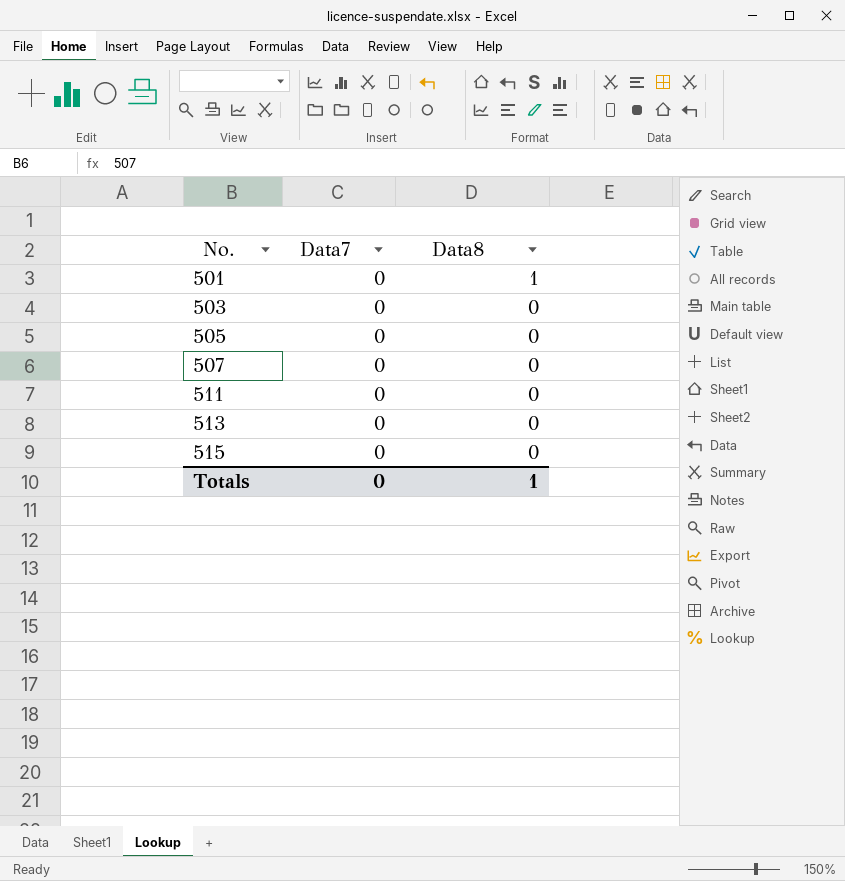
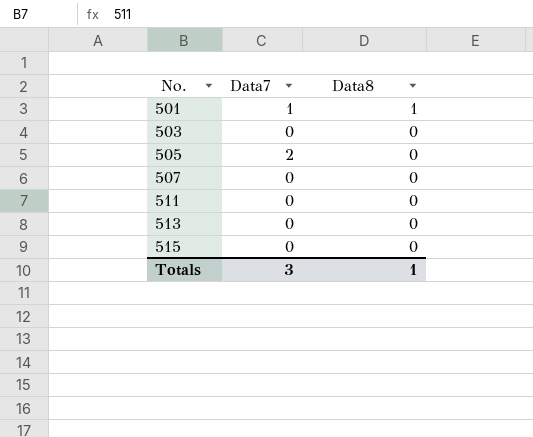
501 | Data7: 0 -> 1
505 | Data7: 0 -> 2
Totals | Data7: 0 -> 3

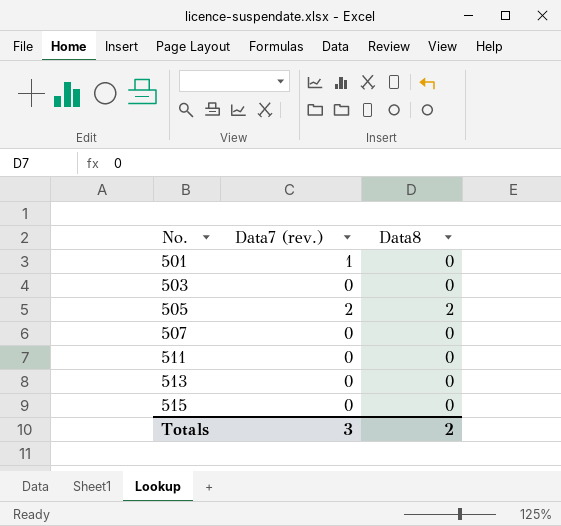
column name: Data7 -> Data7 (rev.)
501 | Data8: 1 -> 0
505 | Data8: 0 -> 2
Totals | Data8: 1 -> 2

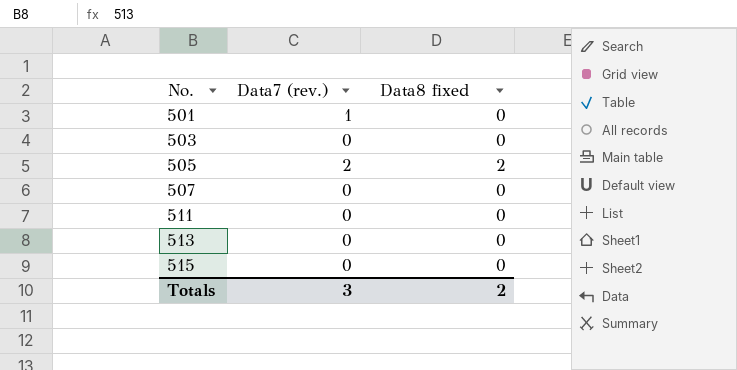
column name: Data8 -> Data8 fixed

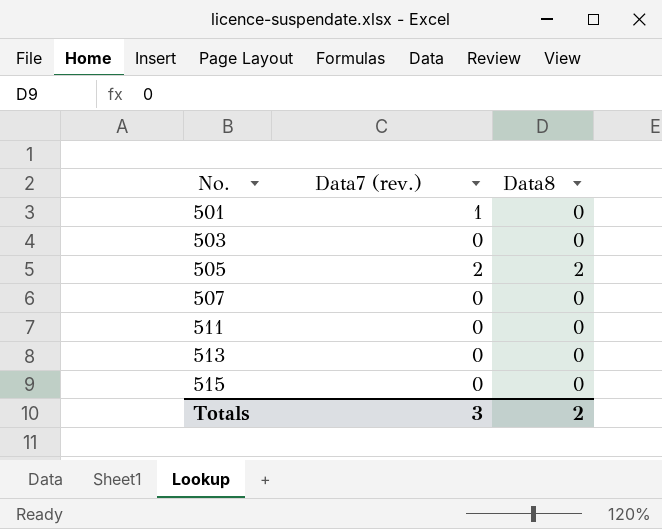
column name: Data8 fixed -> Data8

